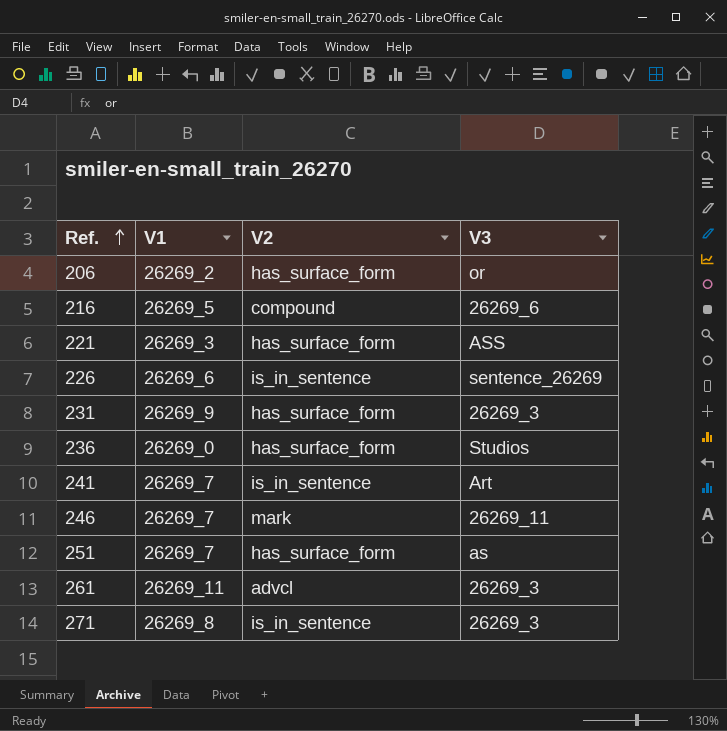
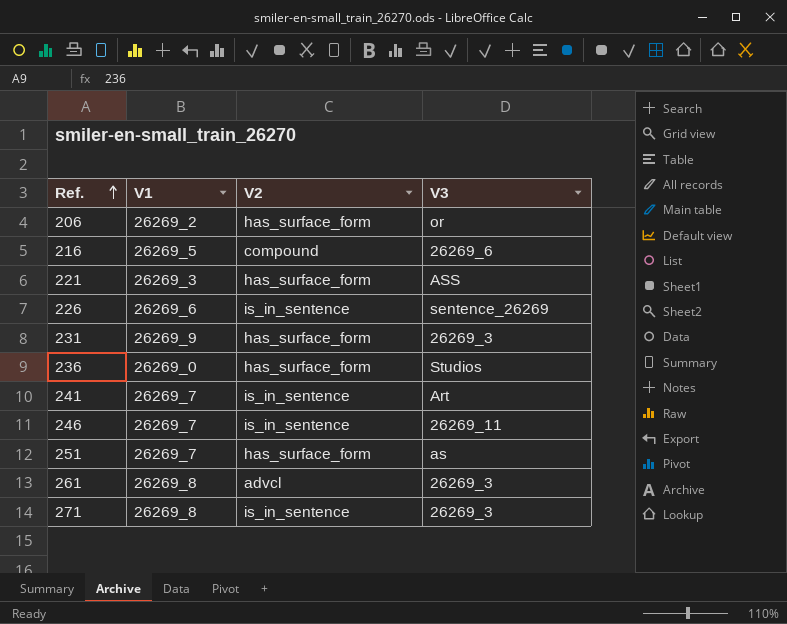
246 | V2: mark -> is_in_sentence
261 | V1: 26269_11 -> 26269_8

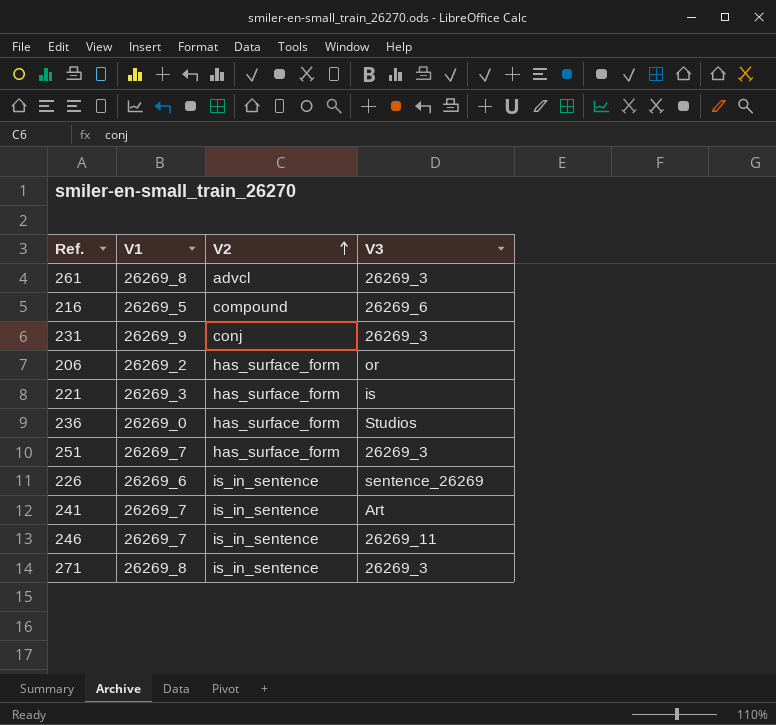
row order: Ref. ascending -> V2 ascending
231 | V2: has_surface_form -> conj
221 | V3: ASS -> is
251 | V3: as -> 26269_3

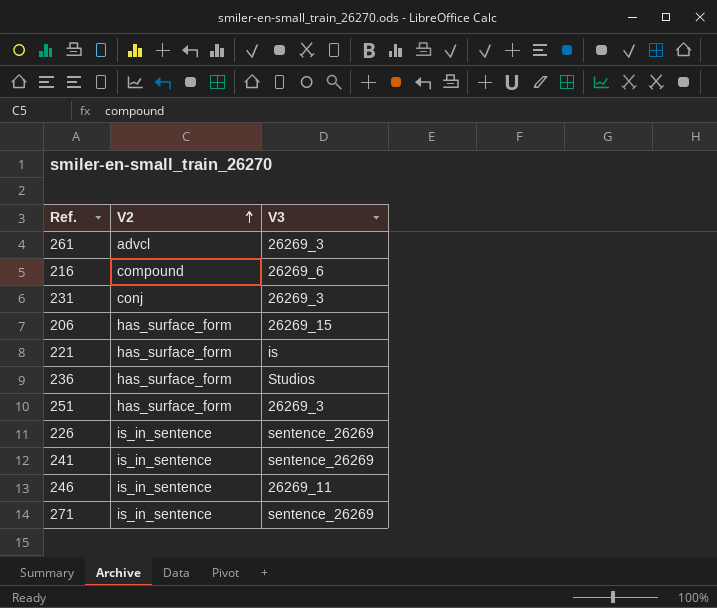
column V1 | position: 2 -> none
206 | V3: or -> 26269_15
241 | V3: Art -> sentence_26269
271 | V3: 26269_3 -> sentence_26269

